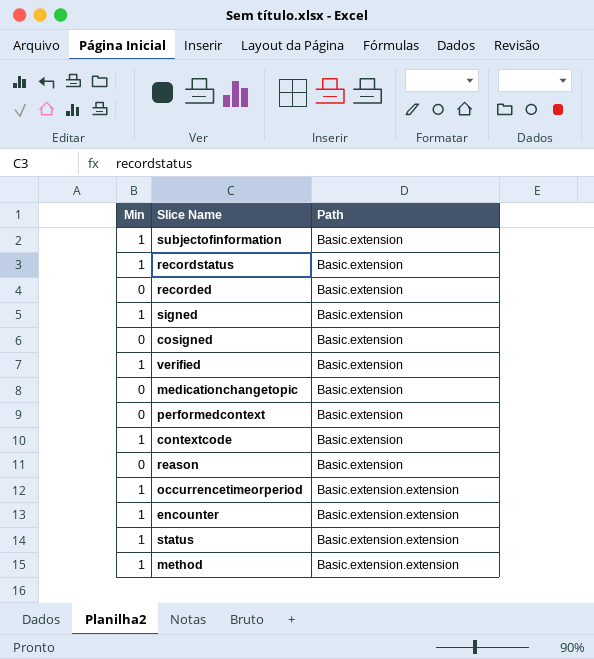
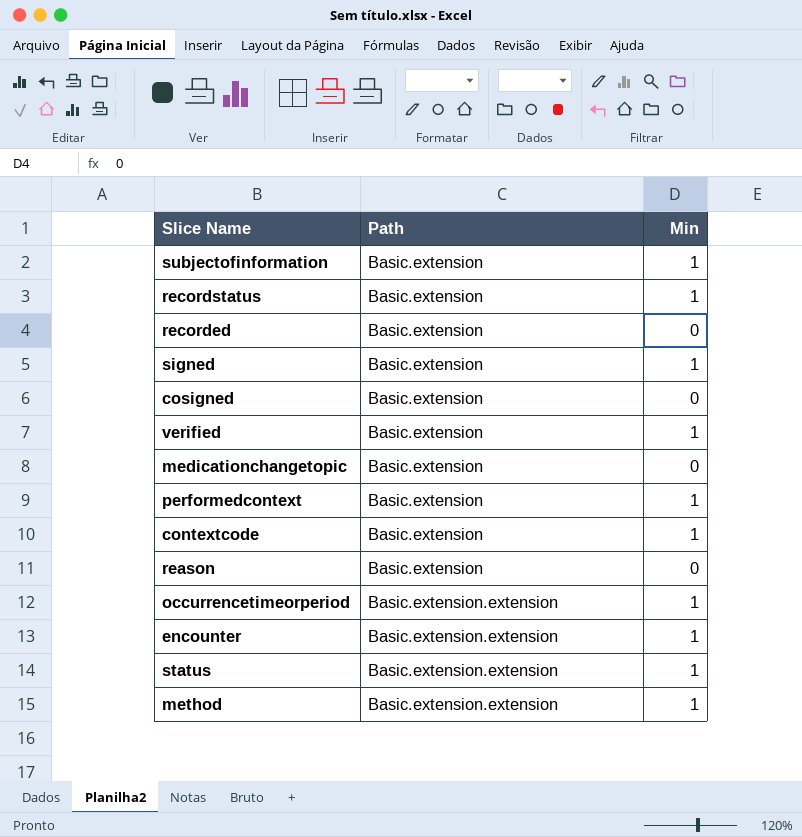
column Min | position: 1 -> 3
performedcontext | Min: 0 -> 1

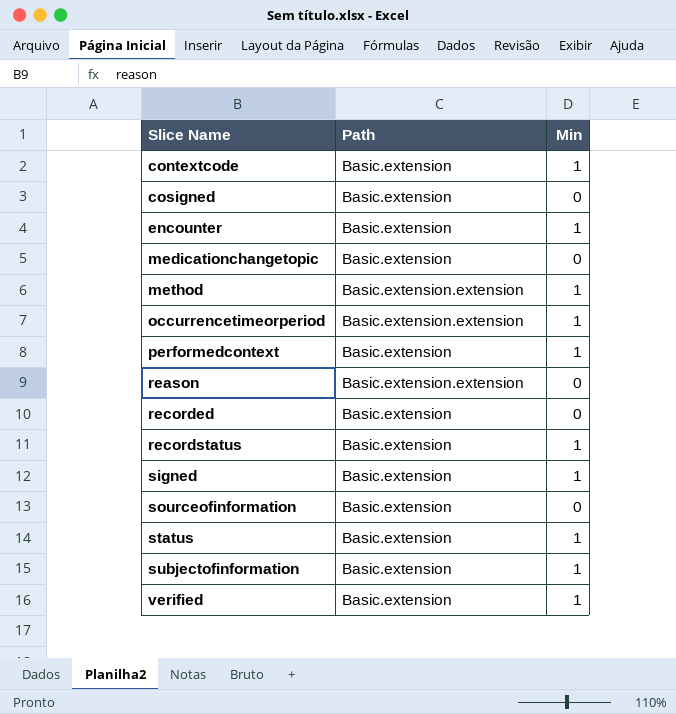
row order: Path ascending -> Slice Name ascending
encounter | Path: Basic.extension.extension -> Basic.extension
reason | Path: Basic.extension -> Basic.extension.extension
row sourceofinformation: none -> Basic.extension | 0
status | Path: Basic.extension.extension -> Basic.extension

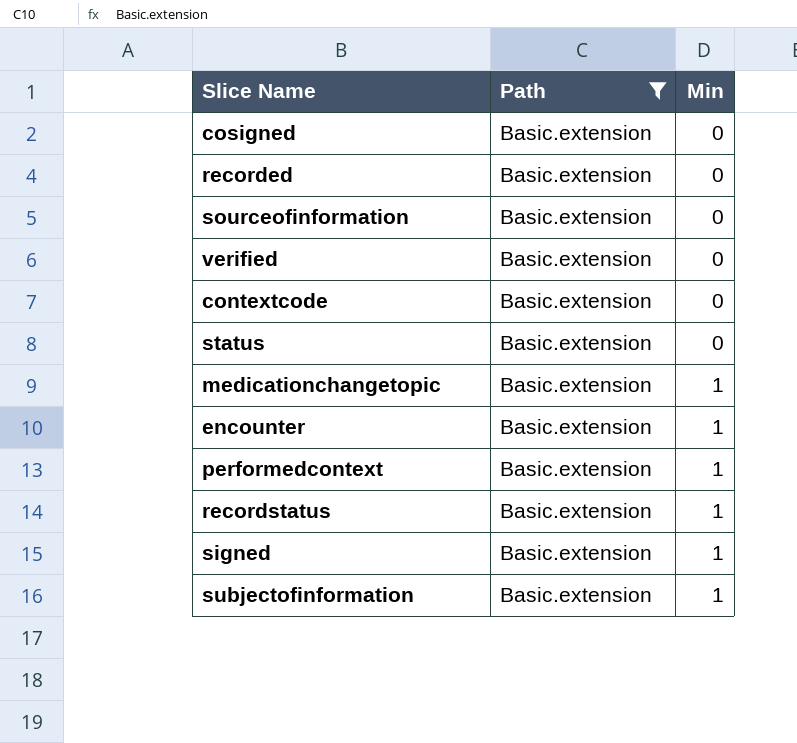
filter: none -> Path = Basic.extension
row order: Slice Name ascending -> Min ascending
verified | Min: 1 -> 0
contextcode | Min: 1 -> 0
status | Min: 1 -> 0
medicationchangetopic | Min: 0 -> 1

